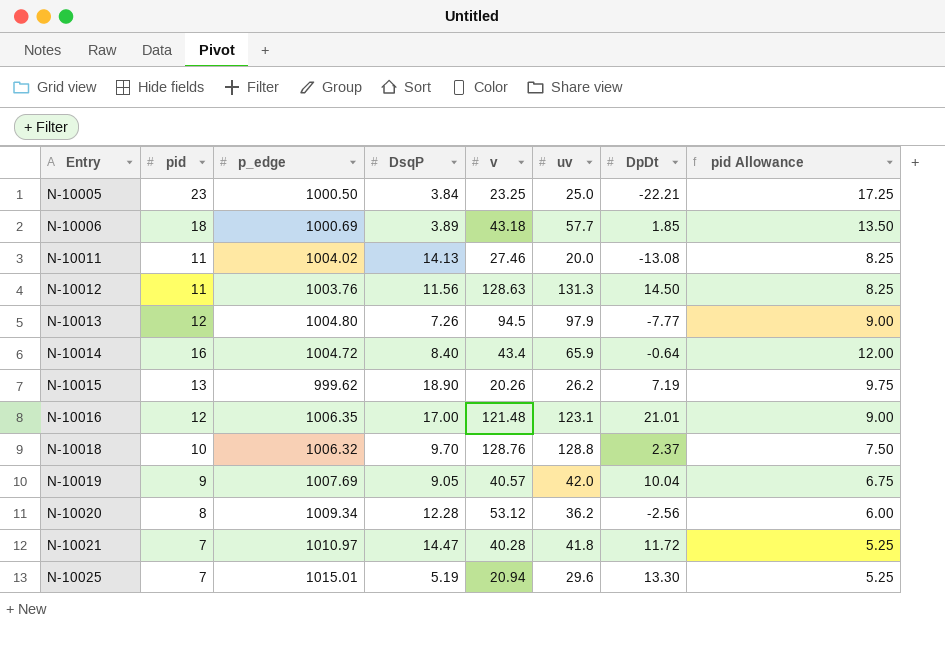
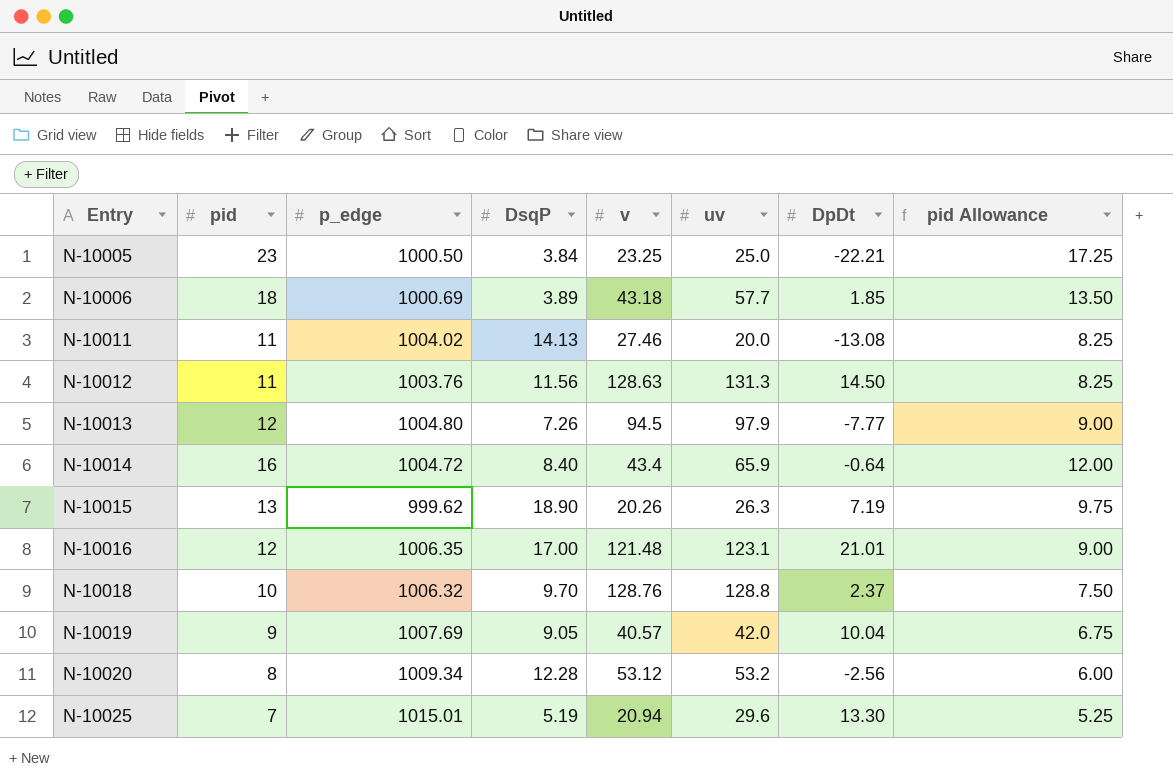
row N-10021: 7 | 1010.97 | 14.47 | 40.28 | 41.8 | 11.72 | 5.25 -> none
N-10015 | uv: 26.2 -> 26.3
N-10020 | uv: 36.2 -> 53.2

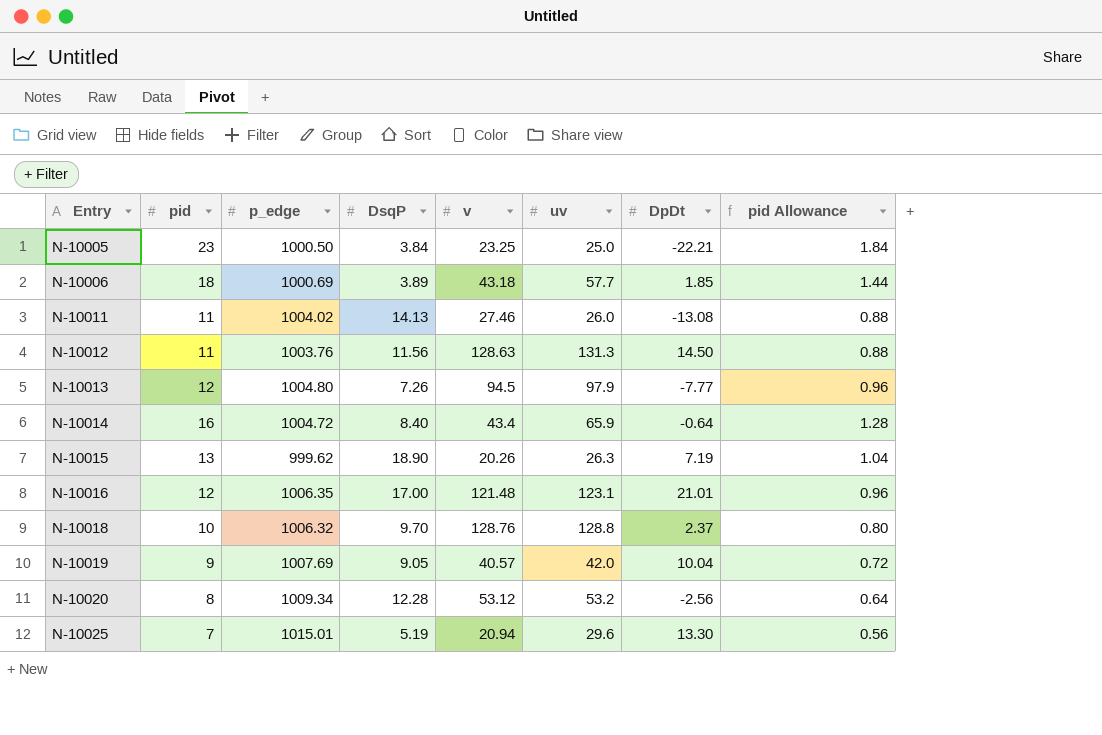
column pid Allowance | formula: [pid] * 0.75 -> [pid] * 0.08
N-10011 | uv: 20.0 -> 26.0

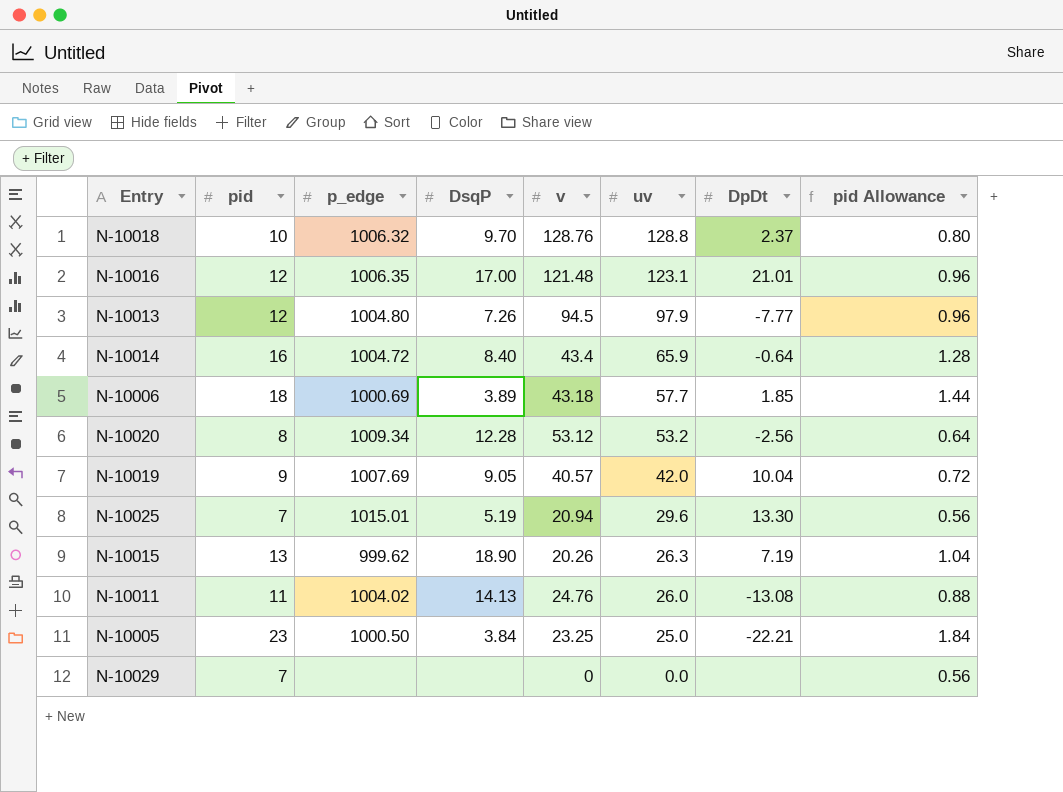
row order: Entry ascending -> uv descending
row N-10012: 11 | 1003.76 | 11.56 | 128.63 | 131.3 | 14.50 | 0.88 -> none
N-10011 | v: 27.46 -> 24.76
row N-10029: none -> 7 | none | none | 0 | 0.0 | none | 0.56

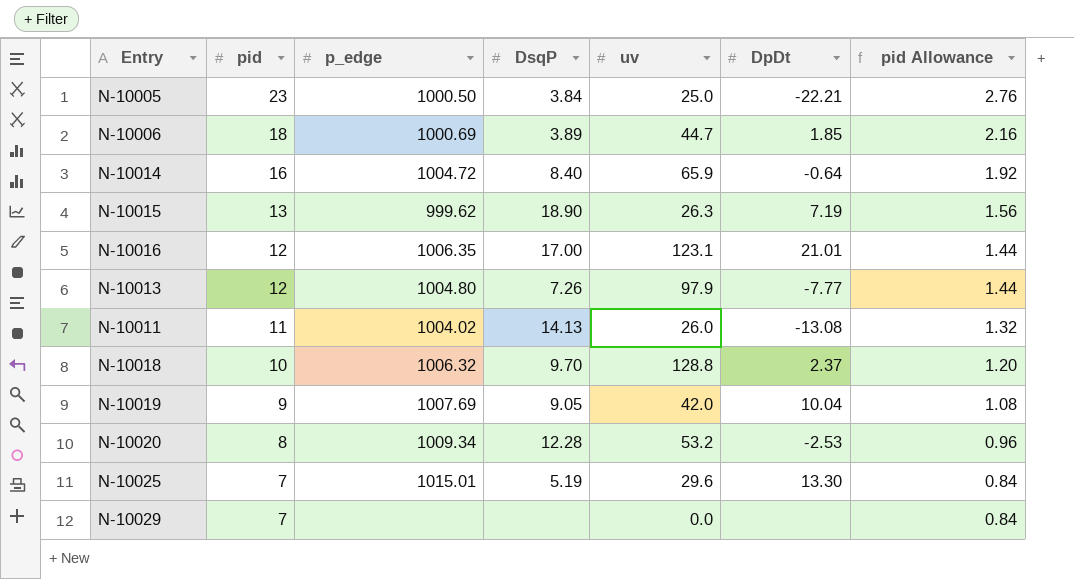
row order: uv descending -> pid descending
column v | position: 5 -> none
column pid Allowance | formula: [pid] * 0.08 -> [pid] * 0.12
N-10006 | uv: 57.7 -> 44.7
N-10020 | DpDt: -2.56 -> -2.53

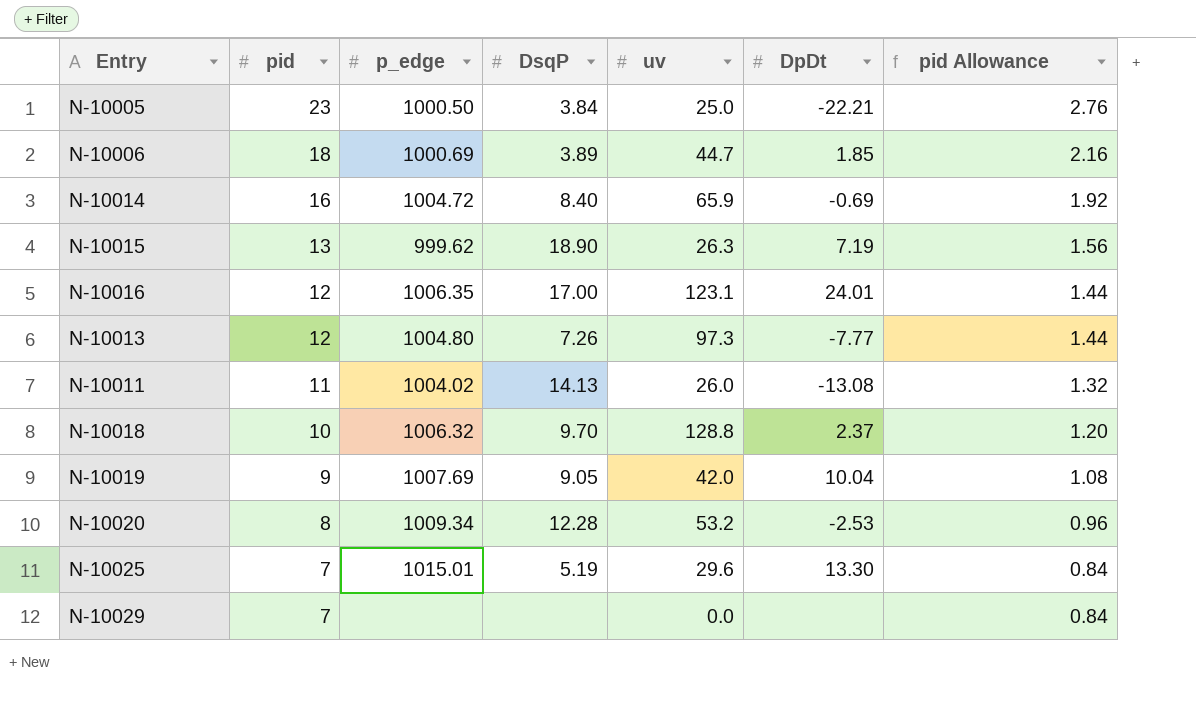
N-10014 | DpDt: -0.64 -> -0.69
N-10016 | DpDt: 21.01 -> 24.01
N-10013 | uv: 97.9 -> 97.3

